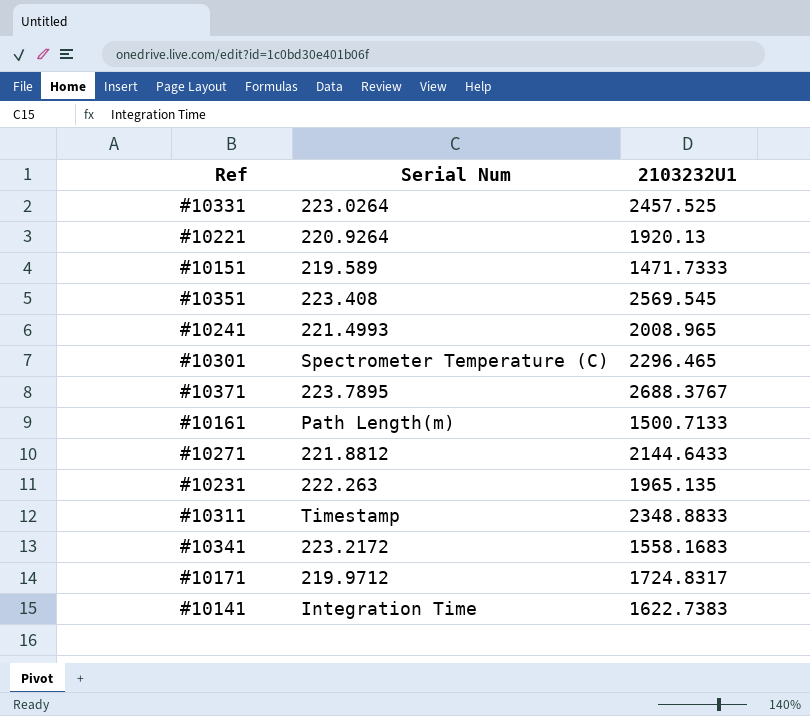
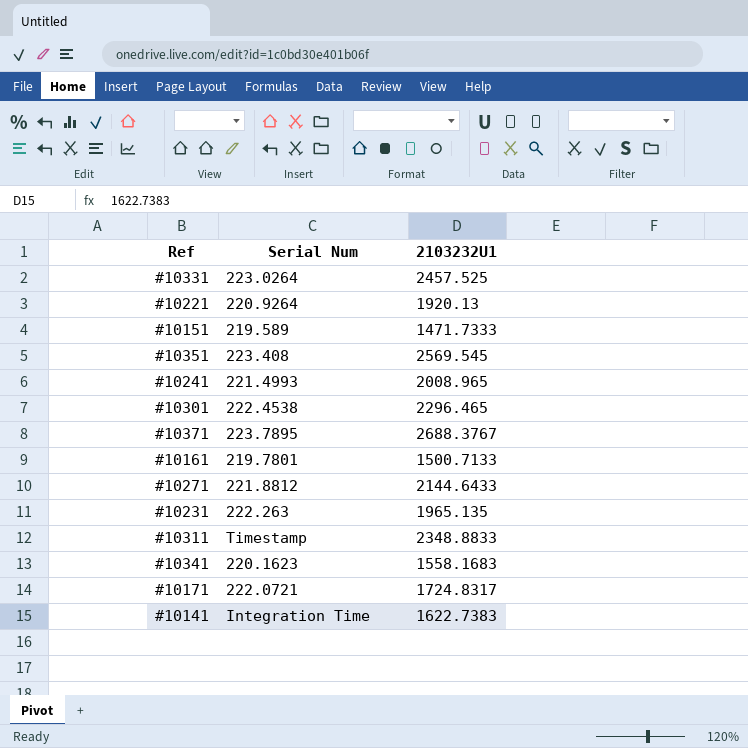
#10301 | Serial Num: Spectrometer Temperature (C) -> 222.4538
#10161 | Serial Num: Path Length(m) -> 219.7801
#10341 | Serial Num: 223.2172 -> 220.1623
#10171 | Serial Num: 219.9712 -> 222.0721

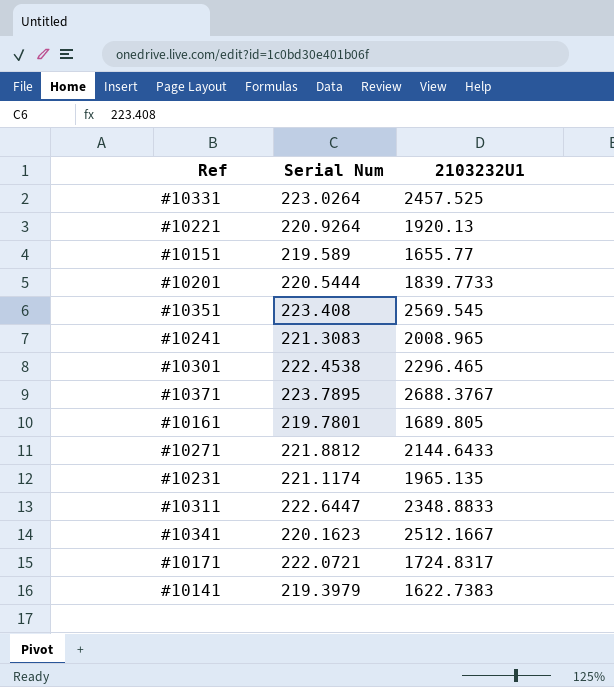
#10151 | 2103232U1: 1471.7333 -> 1655.77
row #10201: none -> 220.5444 | 1839.7733
#10241 | Serial Num: 221.4993 -> 221.3083
#10161 | 2103232U1: 1500.7133 -> 1689.805
#10231 | Serial Num: 222.263 -> 221.1174
#10311 | Serial Num: Timestamp -> 222.6447
#10341 | 2103232U1: 1558.1683 -> 2512.1667
#10141 | Serial Num: Integration Time -> 219.3979

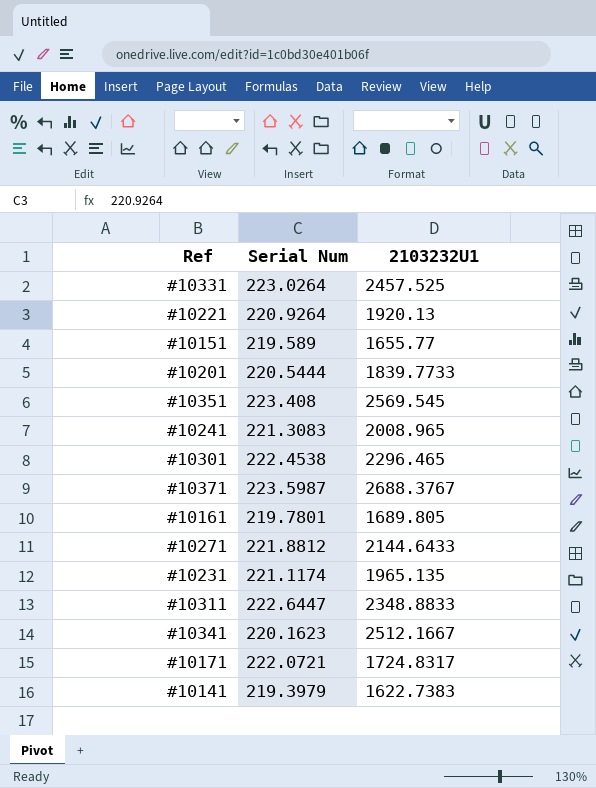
#10371 | Serial Num: 223.7895 -> 223.5987

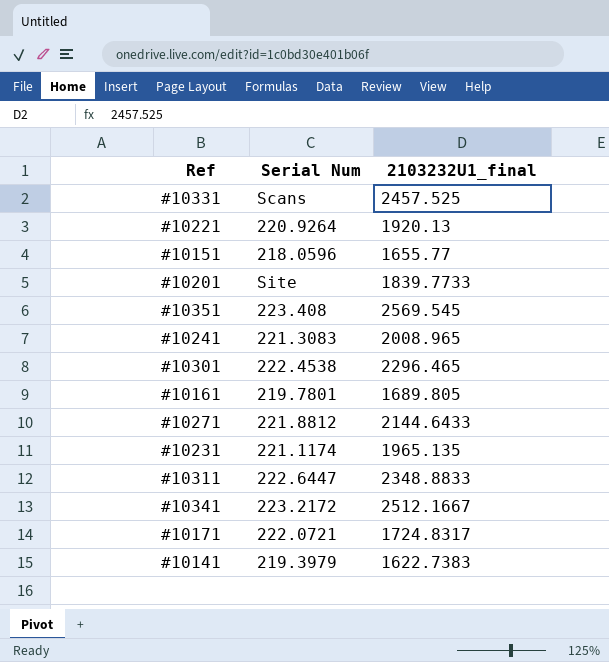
column name: 2103232U1 -> 2103232U1_final
row #10371: 223.5987 | 2688.3767 -> none
#10331 | Serial Num: 223.0264 -> Scans
#10151 | Serial Num: 219.589 -> 218.0596
#10201 | Serial Num: 220.5444 -> Site
#10341 | Serial Num: 220.1623 -> 223.2172

